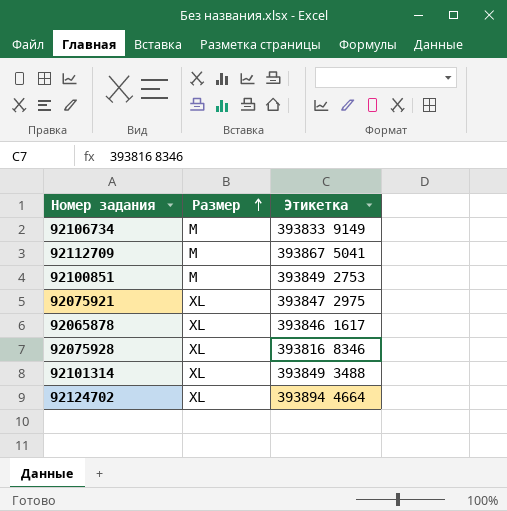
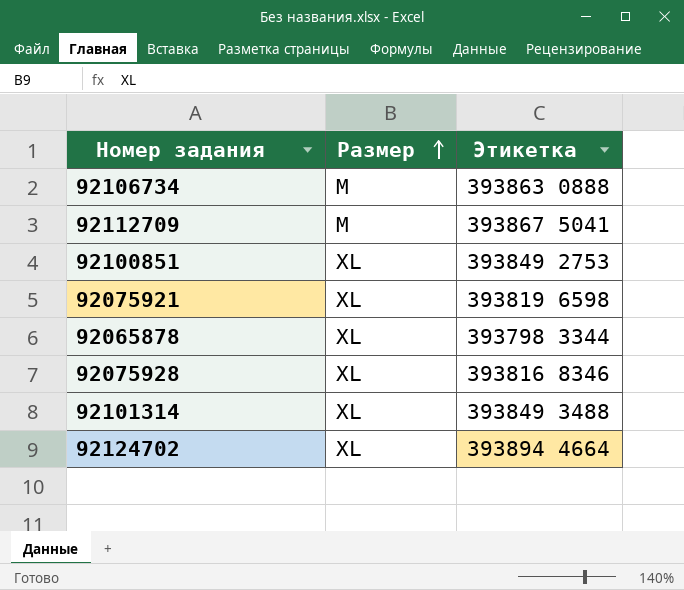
92106734 | Этикетка: 393833 9149 -> 393863 0888
92100851 | Размер: M -> XL
92075921 | Этикетка: 393847 2975 -> 393819 6598
92065878 | Этикетка: 393846 1617 -> 393798 3344

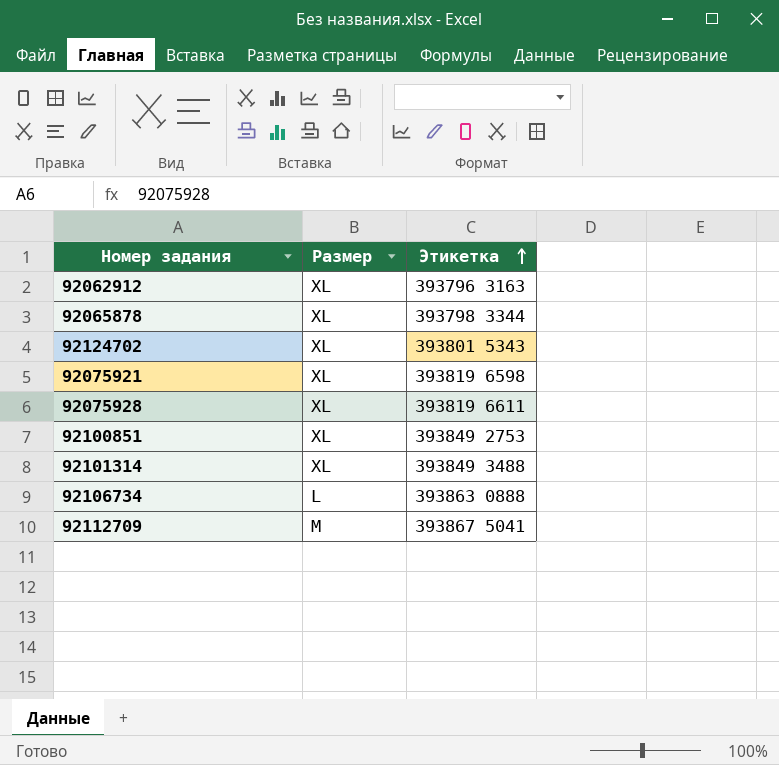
row order: Размер ascending -> Этикетка ascending
row 92062912: none -> XL | 393796 3163
92124702 | Этикетка: 393894 4664 -> 393801 5343
92075928 | Этикетка: 393816 8346 -> 393819 6611
92106734 | Размер: M -> L

